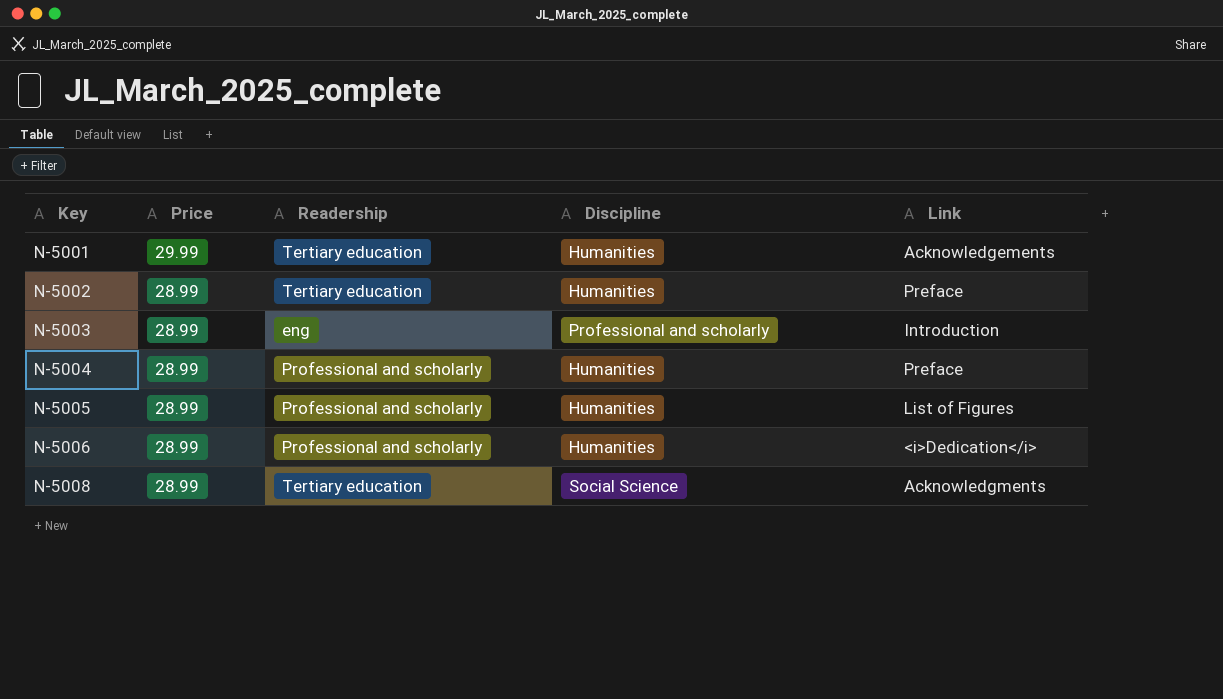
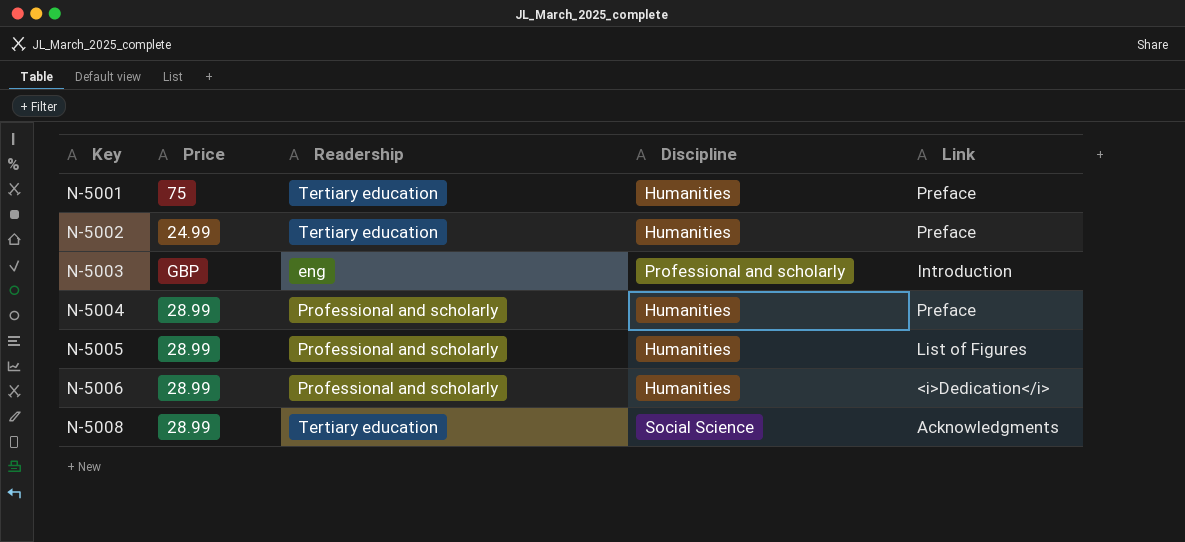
N-5001 | Price: 29.99 -> 75
N-5001 | Link: Acknowledgements -> Preface
N-5002 | Price: 28.99 -> 24.99
N-5003 | Price: 28.99 -> GBP

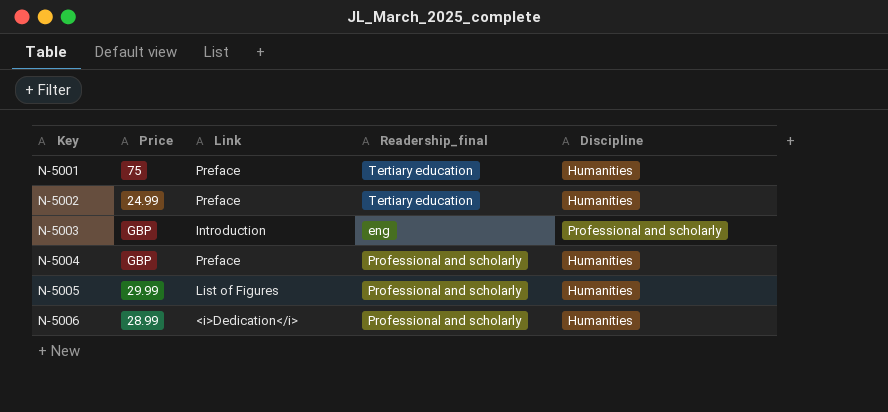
column Link | position: 5 -> 3
column name: Readership -> Readership_final
row N-5008: 28.99 | Tertiary education | Social Science | Acknowledgments -> none
N-5004 | Price: 28.99 -> GBP
N-5005 | Price: 28.99 -> 29.99

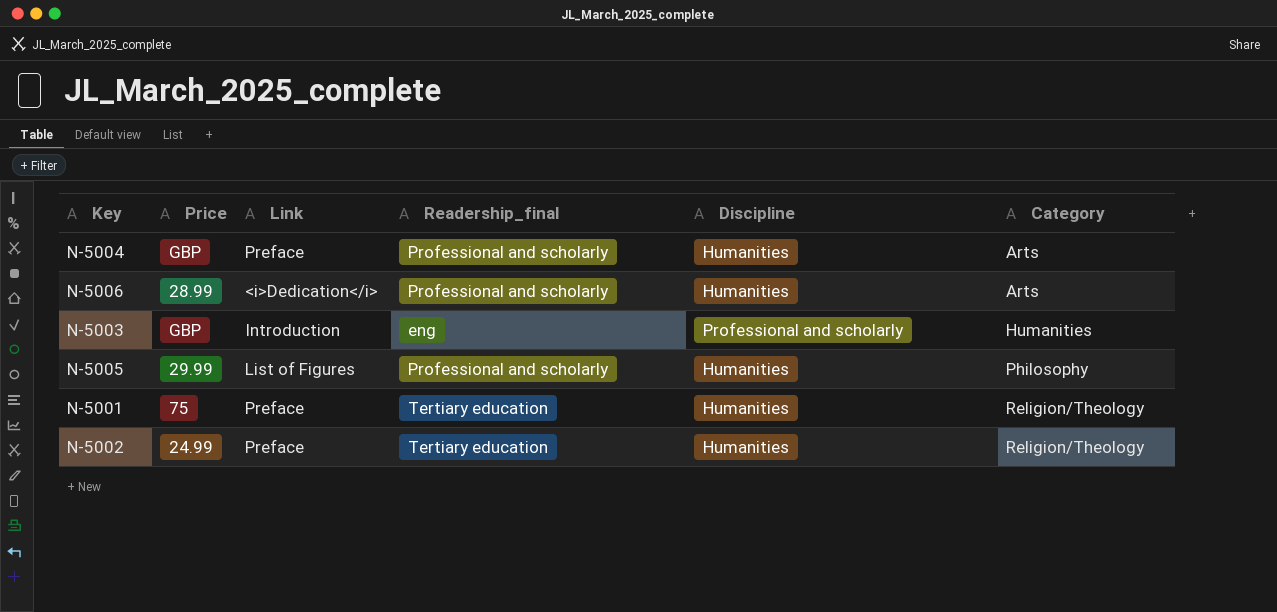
row order: Key ascending -> Category ascending
column Category | position: none -> 6

